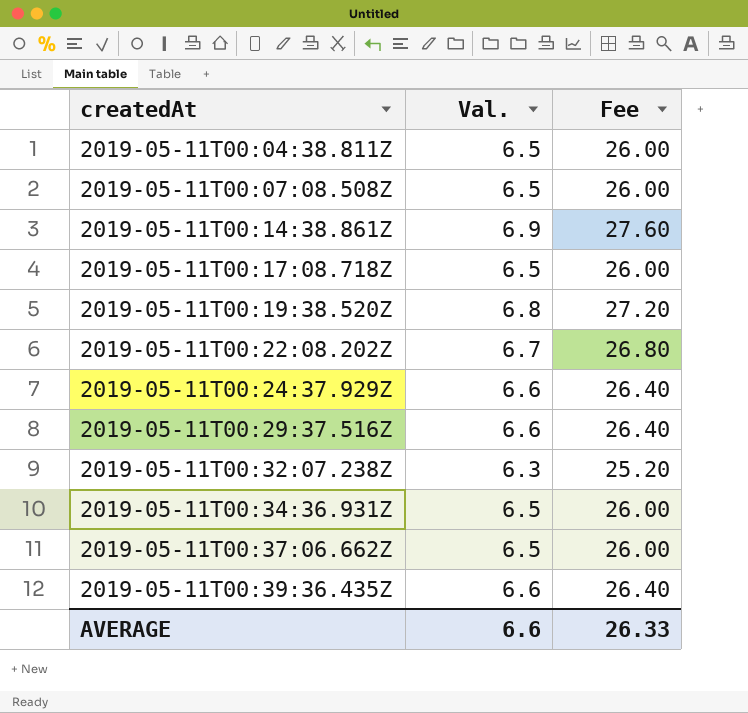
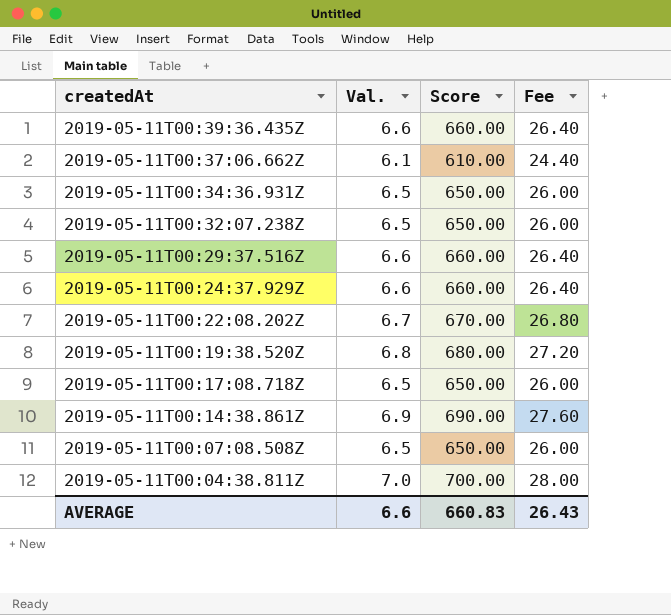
row order: createdAt ascending -> createdAt descending
column Score | formula: none -> [Val.] * 100
2019-05-11T00:37:06.662Z | Val.: 6.5 -> 6.1
2019-05-11T00:37:06.662Z | Fee: 26.00 -> 24.40
2019-05-11T00:32:07.238Z | Val.: 6.3 -> 6.5
2019-05-11T00:32:07.238Z | Fee: 25.20 -> 26.00
2019-05-11T00:04:38.811Z | Val.: 6.5 -> 7.0
2019-05-11T00:04:38.811Z | Fee: 26.00 -> 28.00
AVERAGE | Fee: 26.33 -> 26.43

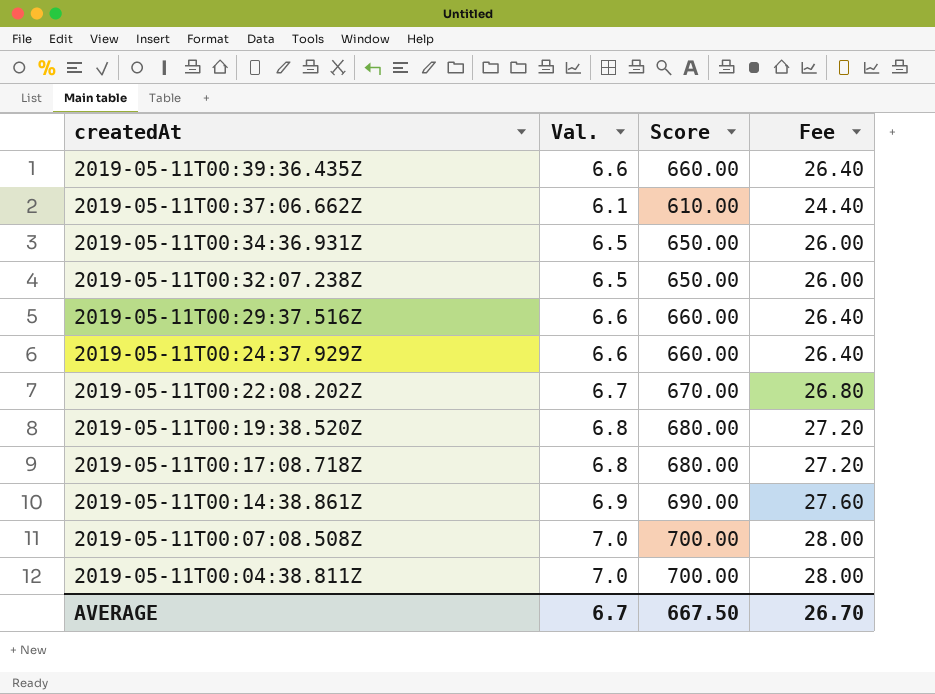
2019-05-11T00:17:08.718Z | Val.: 6.5 -> 6.8
2019-05-11T00:17:08.718Z | Score: 650.00 -> 680.00
2019-05-11T00:17:08.718Z | Fee: 26.00 -> 27.20
2019-05-11T00:07:08.508Z | Val.: 6.5 -> 7.0
2019-05-11T00:07:08.508Z | Score: 650.00 -> 700.00
2019-05-11T00:07:08.508Z | Fee: 26.00 -> 28.00
AVERAGE | Val.: 6.6 -> 6.7
AVERAGE | Score: 660.83 -> 667.50
AVERAGE | Fee: 26.43 -> 26.70

